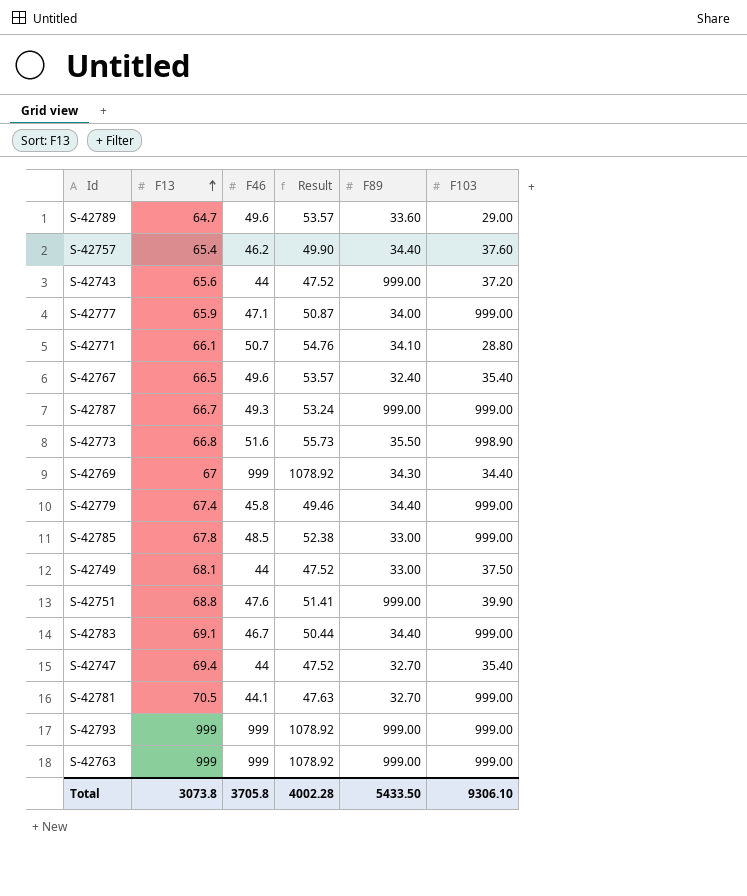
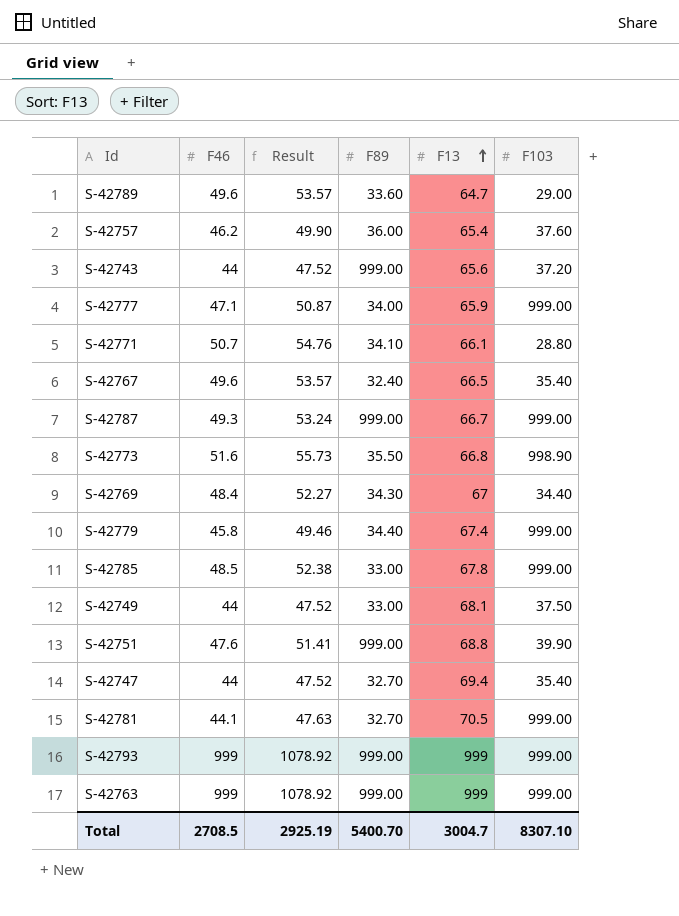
column F13 | position: 2 -> 5
row S-42783: 69.1 | 46.7 | 50.44 | 34.40 | 999.00 -> none
S-42757 | F89: 34.40 -> 36.00
S-42769 | F46: 999 -> 48.4
S-42769 | Result: 1078.92 -> 52.27
Total | F46: 3705.8 -> 2708.5
Total | Result: 4002.28 -> 2925.19
Total | F89: 5433.50 -> 5400.70
Total | F13: 3073.8 -> 3004.7
Total | F103: 9306.10 -> 8307.10

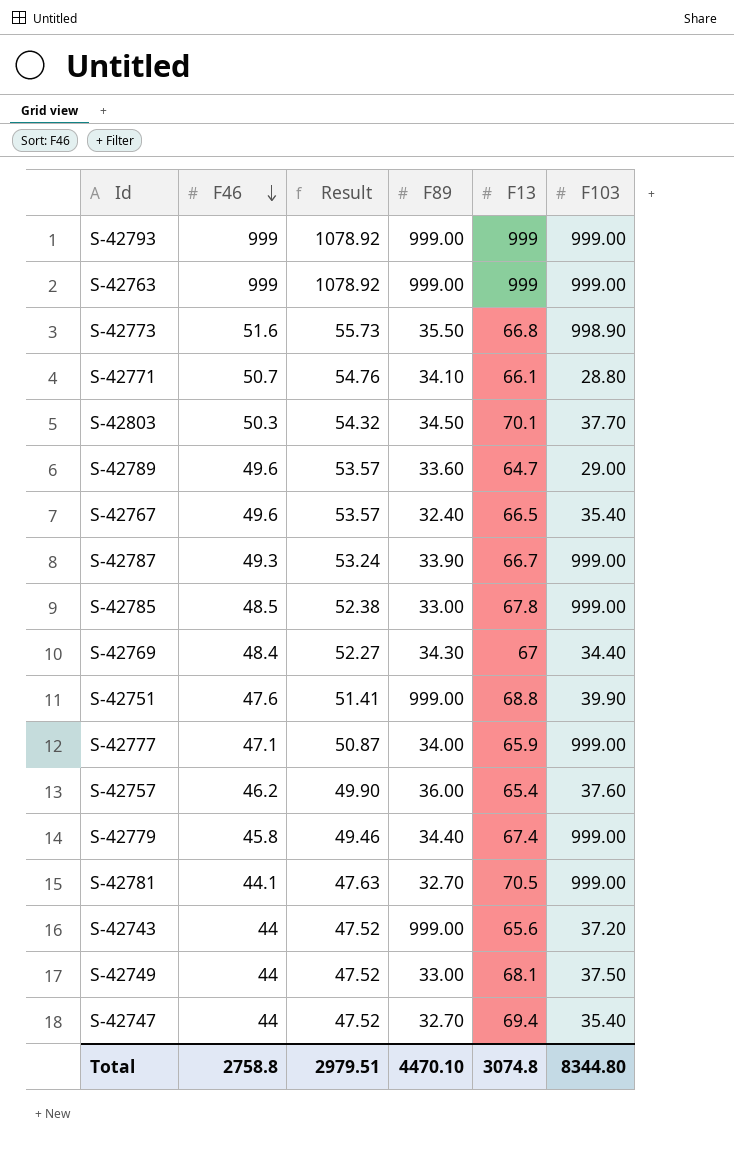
row order: F13 ascending -> F46 descending
row S-42803: none -> 50.3 | 54.32 | 34.50 | 70.1 | 37.70
S-42787 | F89: 999.00 -> 33.90
Total | F46: 2708.5 -> 2758.8
Total | Result: 2925.19 -> 2979.51
Total | F89: 5400.70 -> 4470.10
Total | F13: 3004.7 -> 3074.8
Total | F103: 8307.10 -> 8344.80

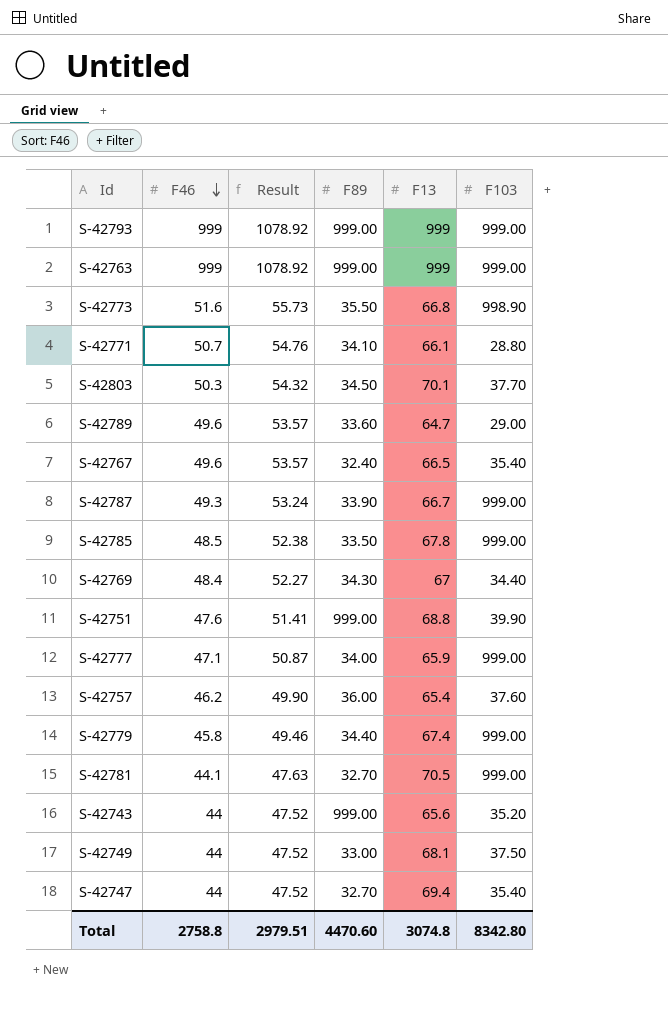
S-42785 | F89: 33.00 -> 33.50
S-42743 | F103: 37.20 -> 35.20
Total | F89: 4470.10 -> 4470.60
Total | F103: 8344.80 -> 8342.80

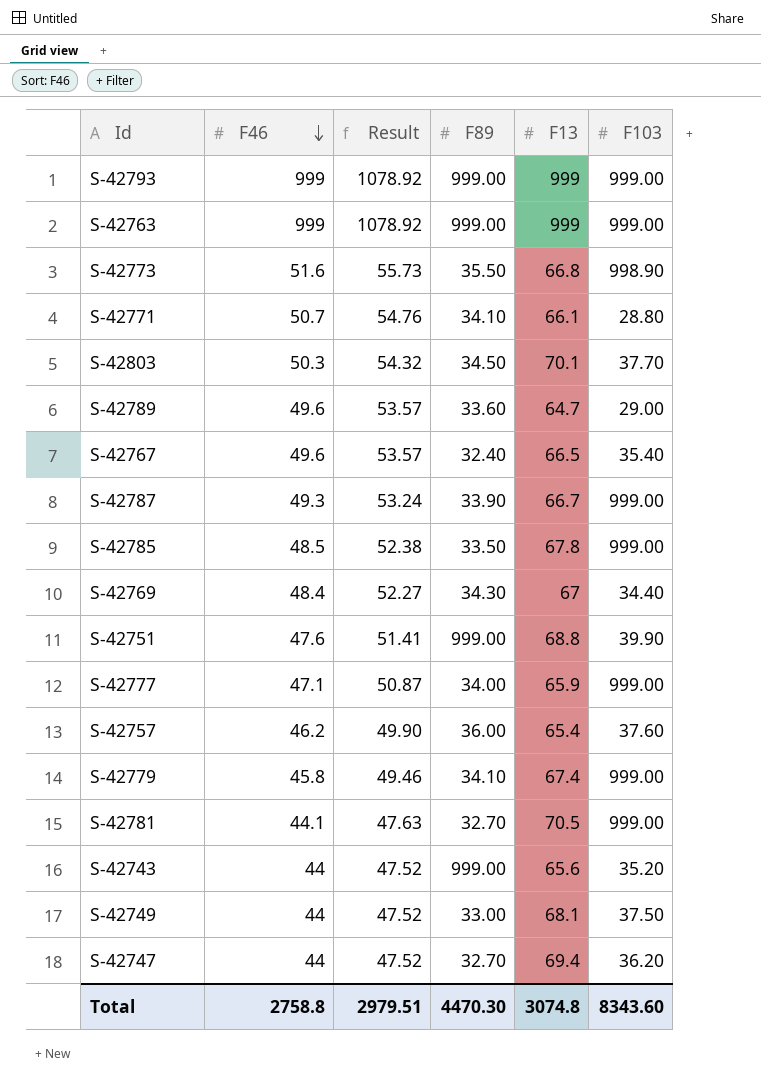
S-42779 | F89: 34.40 -> 34.10
S-42747 | F103: 35.40 -> 36.20
Total | F89: 4470.60 -> 4470.30
Total | F103: 8342.80 -> 8343.60

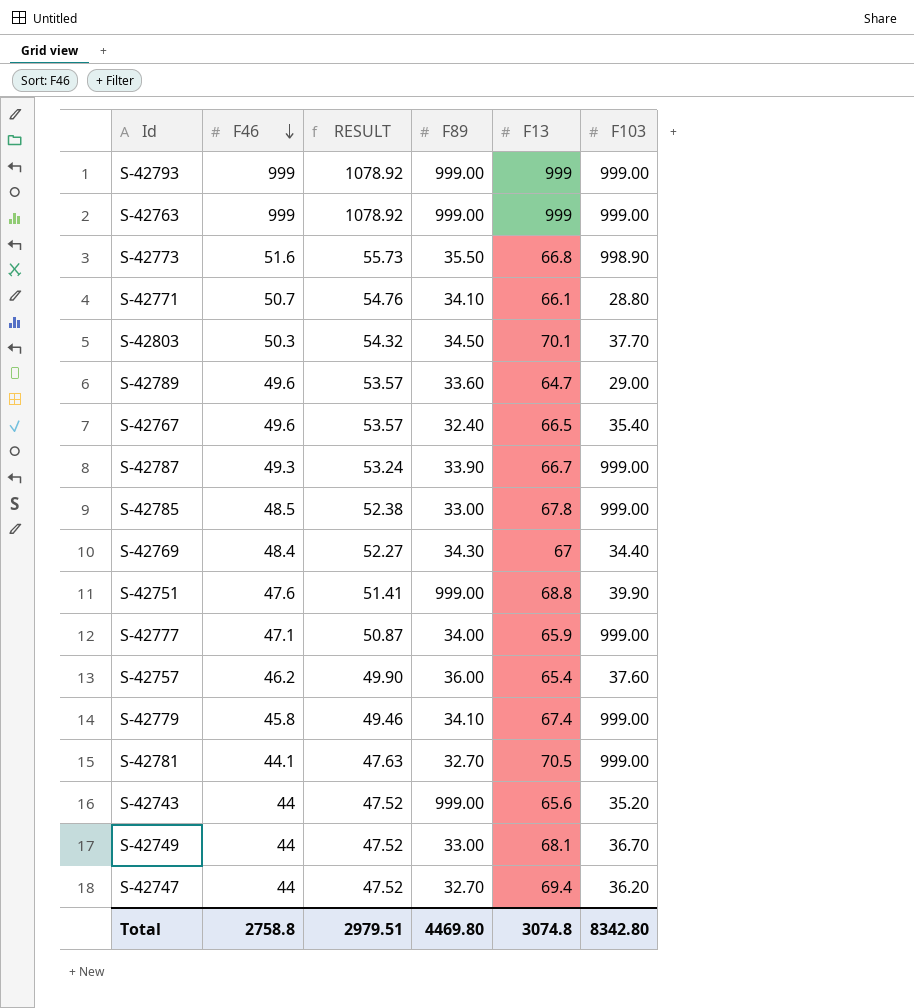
column name: Result -> RESULT
S-42785 | F89: 33.50 -> 33.00
S-42749 | F103: 37.50 -> 36.70
Total | F89: 4470.30 -> 4469.80
Total | F103: 8343.60 -> 8342.80

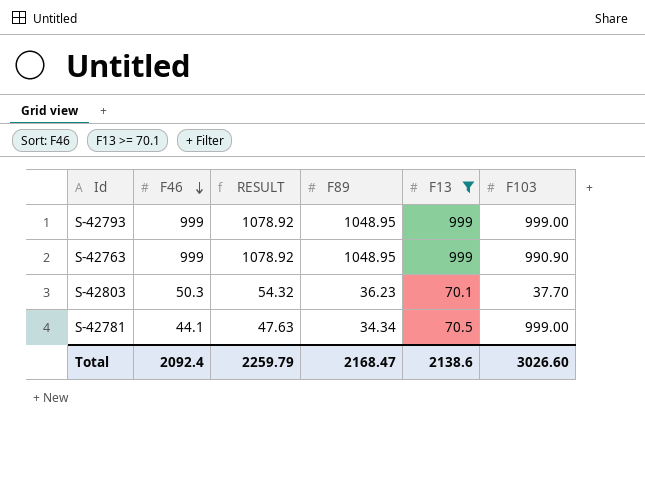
filter: none -> F13 >= 70.1
S-42793 | F89: 999.00 -> 1048.95
S-42763 | F89: 999.00 -> 1048.95
S-42763 | F103: 999.00 -> 990.90
S-42803 | F89: 34.50 -> 36.23
S-42781 | F89: 32.70 -> 34.34
Total | F46: 2758.8 -> 2092.4
Total | RESULT: 2979.51 -> 2259.79
Total | F89: 4469.80 -> 2168.47
Total | F13: 3074.8 -> 2138.6
Total | F103: 8342.80 -> 3026.60

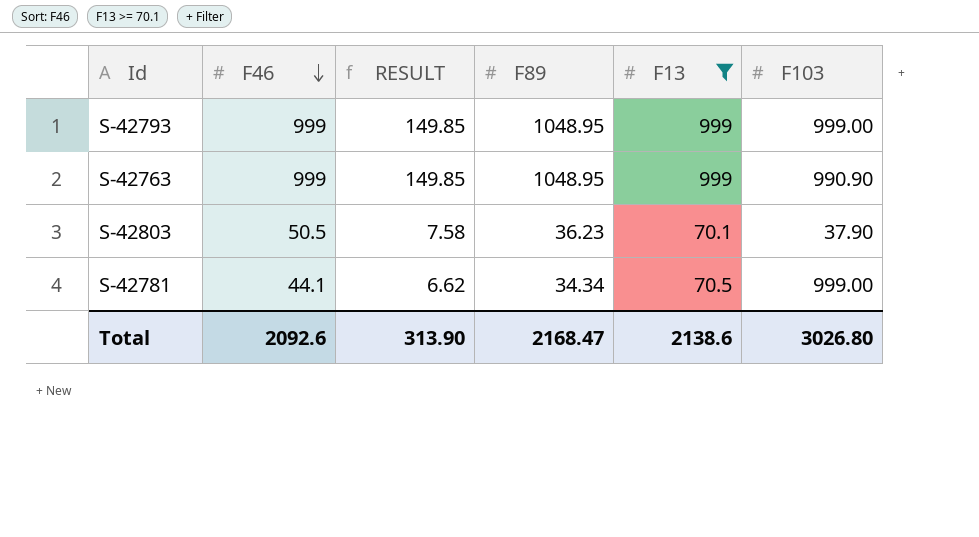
column RESULT | formula: [F46] * 1.08 -> [F46] * 0.15
S-42803 | F46: 50.3 -> 50.5
S-42803 | F103: 37.70 -> 37.90
Total | F46: 2092.4 -> 2092.6
Total | RESULT: 2259.79 -> 313.90
Total | F103: 3026.60 -> 3026.80

